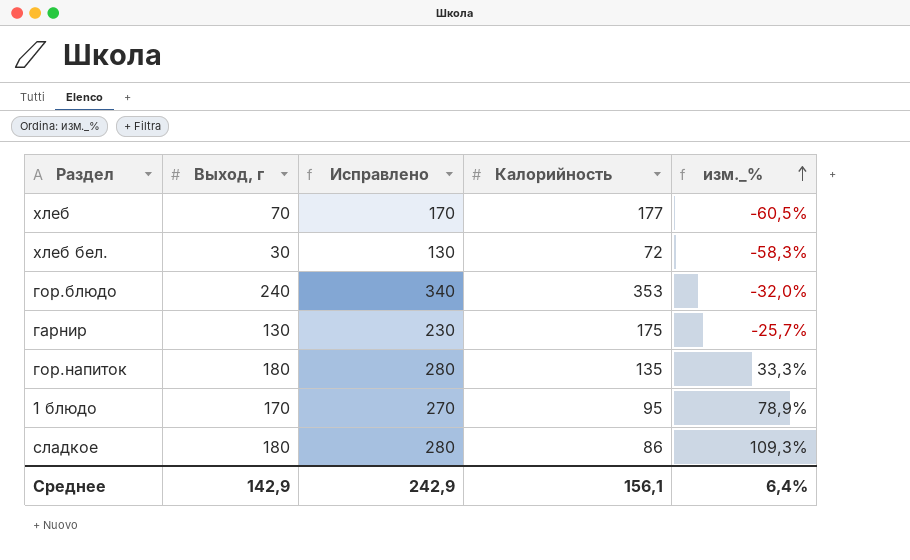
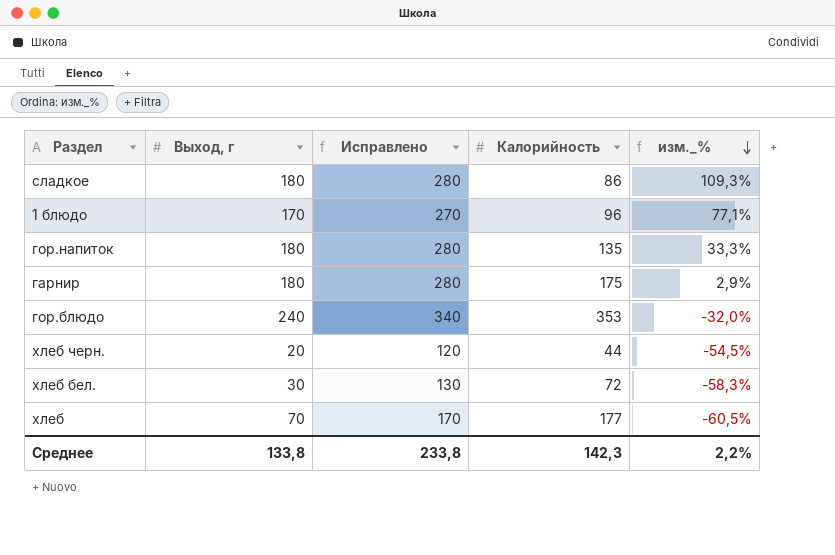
row order: изм._% ascending -> изм._% descending
1 блюдо | Калорийность: 95 -> 96
1 блюдо | изм._%: 78,9% -> 77,1%
гарнир | Выход, г: 130 -> 180
гарнир | Исправлено: 230 -> 280
гарнир | изм._%: -25,7% -> 2,9%
row хлеб черн.: none -> 20 | 120 | 44 | -54,5%
Среднее | Выход, г: 142,9 -> 133,8
Среднее | Исправлено: 242,9 -> 233,8
Среднее | Калорийность: 156,1 -> 142,3
Среднее | изм._%: 6,4% -> 2,2%

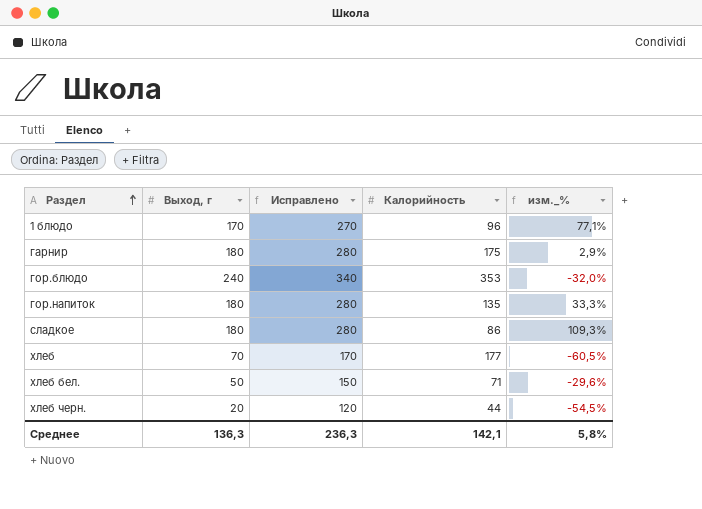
row order: изм._% descending -> Раздел ascending
хлеб бел. | Выход, г: 30 -> 50
хлеб бел. | Исправлено: 130 -> 150
хлеб бел. | Калорийность: 72 -> 71
хлеб бел. | изм._%: -58,3% -> -29,6%
Среднее | Выход, г: 133,8 -> 136,3
Среднее | Исправлено: 233,8 -> 236,3
Среднее | Калорийность: 142,3 -> 142,1
Среднее | изм._%: 2,2% -> 5,8%

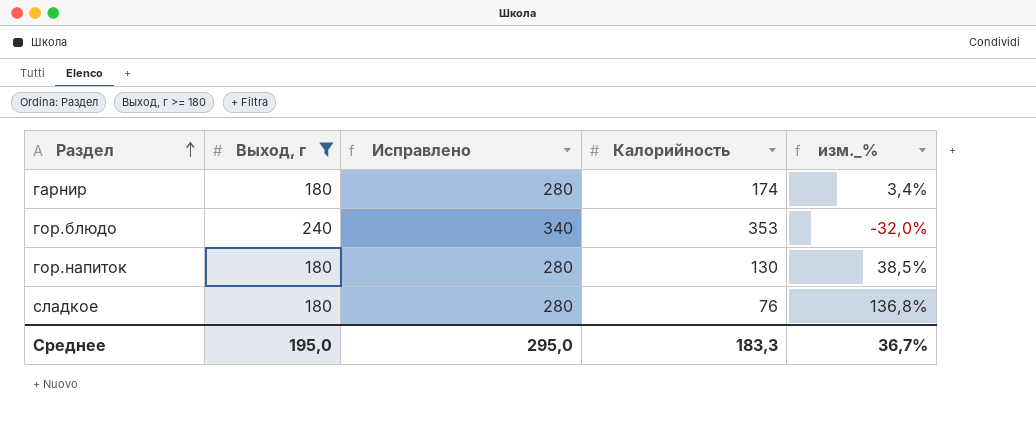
filter: none -> Выход, г >= 180
гарнир | Калорийность: 175 -> 174
гарнир | изм._%: 2,9% -> 3,4%
гор.напиток | Калорийность: 135 -> 130
гор.напиток | изм._%: 33,3% -> 38,5%
сладкое | Калорийность: 86 -> 76
сладкое | изм._%: 109,3% -> 136,8%
Среднее | Выход, г: 136,3 -> 195,0
Среднее | Исправлено: 236,3 -> 295,0
Среднее | Калорийность: 142,1 -> 183,3
Среднее | изм._%: 5,8% -> 36,7%

